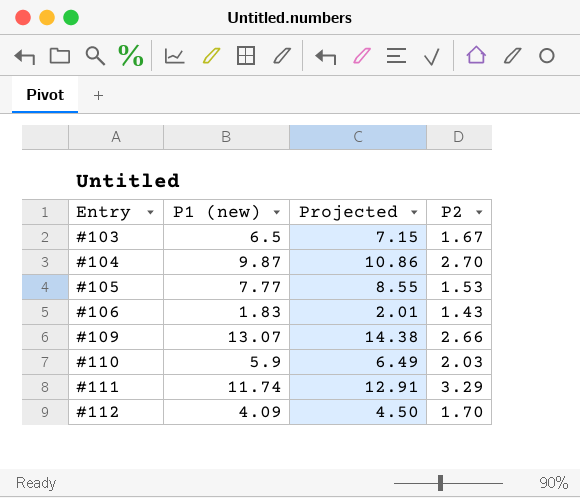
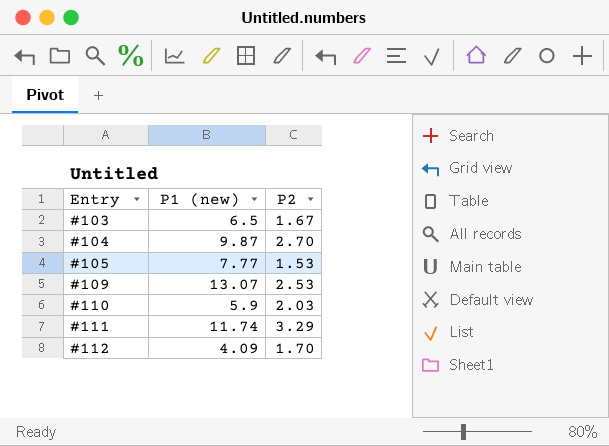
column Projected | formula: [P1 (new)] * 1.1 -> none
row #106: 1.83 | 2.01 | 1.43 -> none
#109 | P2: 2.66 -> 2.53

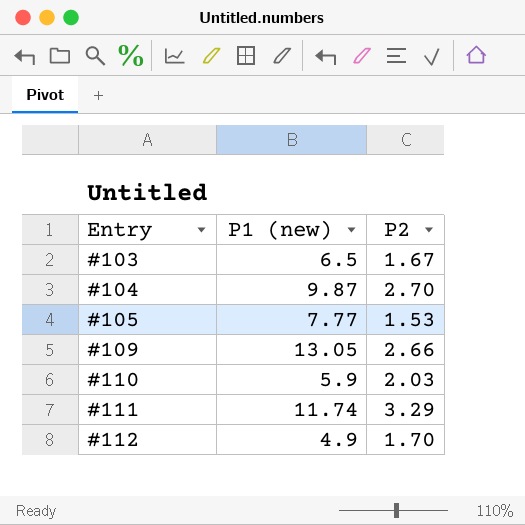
#109 | P1 (new): 13.07 -> 13.05
#109 | P2: 2.53 -> 2.66
#112 | P1 (new): 4.09 -> 4.9

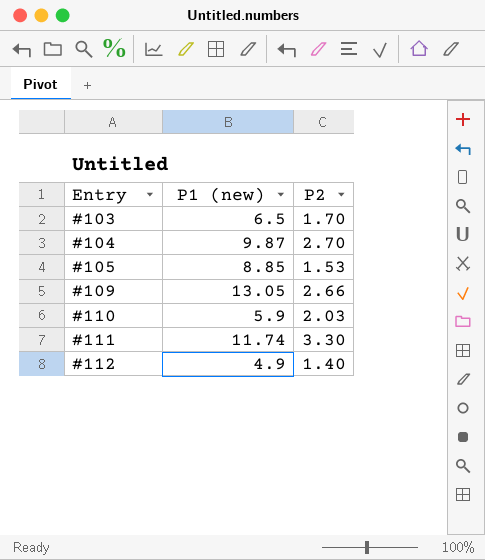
#103 | P2: 1.67 -> 1.70
#105 | P1 (new): 7.77 -> 8.85
#111 | P2: 3.29 -> 3.30
#112 | P2: 1.70 -> 1.40

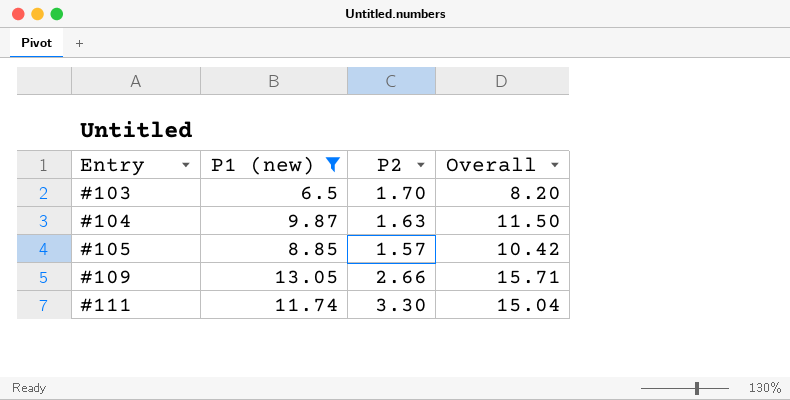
filter: none -> P1 (new) >= 6.5
column Overall | formula: none -> [P1 (new)] + [P2]
#104 | P2: 2.70 -> 1.63
#105 | P2: 1.53 -> 1.57

